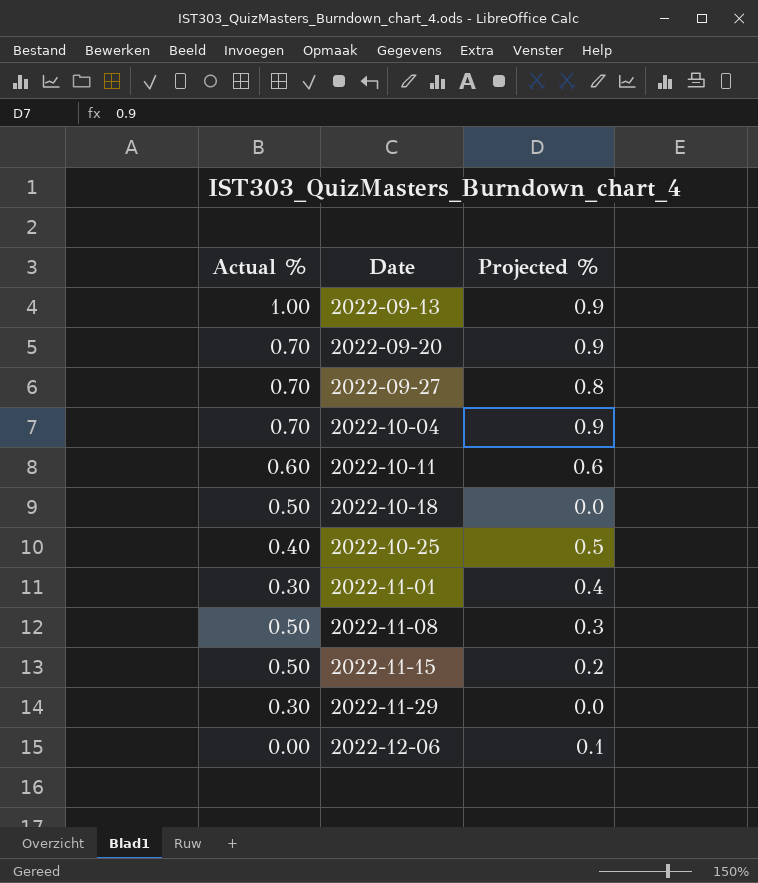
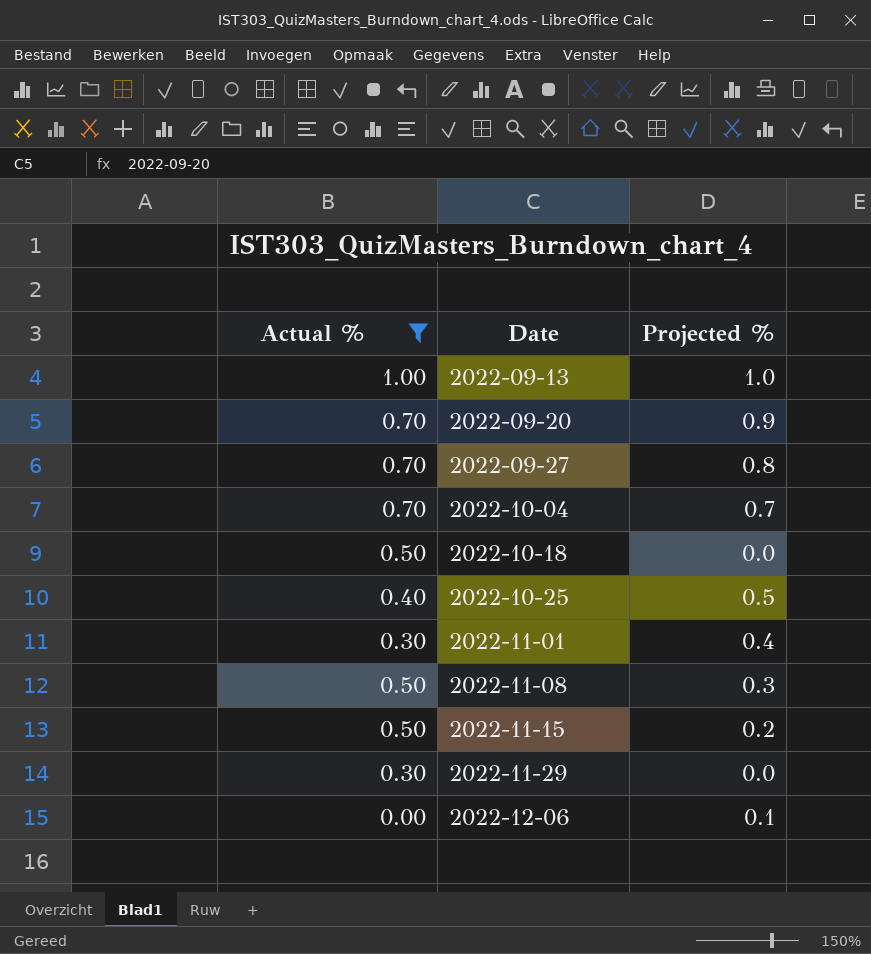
filter: none -> Actual % != 0.60
2022-09-13 | Projected %: 0.9 -> 1.0
2022-10-04 | Projected %: 0.9 -> 0.7

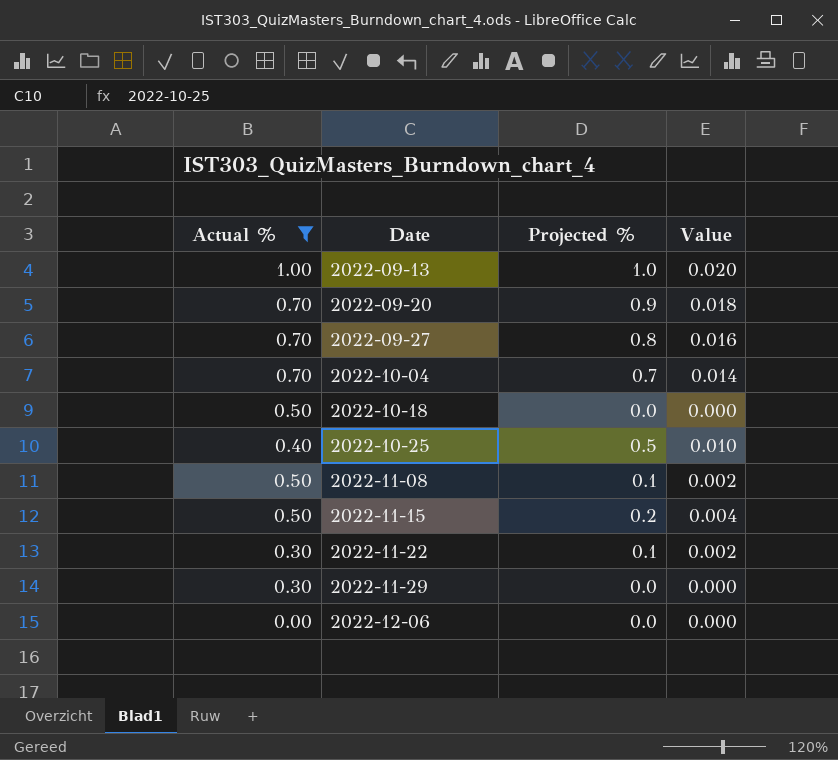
column Value | formula: none -> [Projected %] * 0.02
row 2022-11-01: 0.30 | 0.4 -> none
2022-11-08 | Projected %: 0.3 -> 0.1
row 2022-11-22: none -> 0.30 | 0.1 | 0.002
2022-12-06 | Projected %: 0.1 -> 0.0

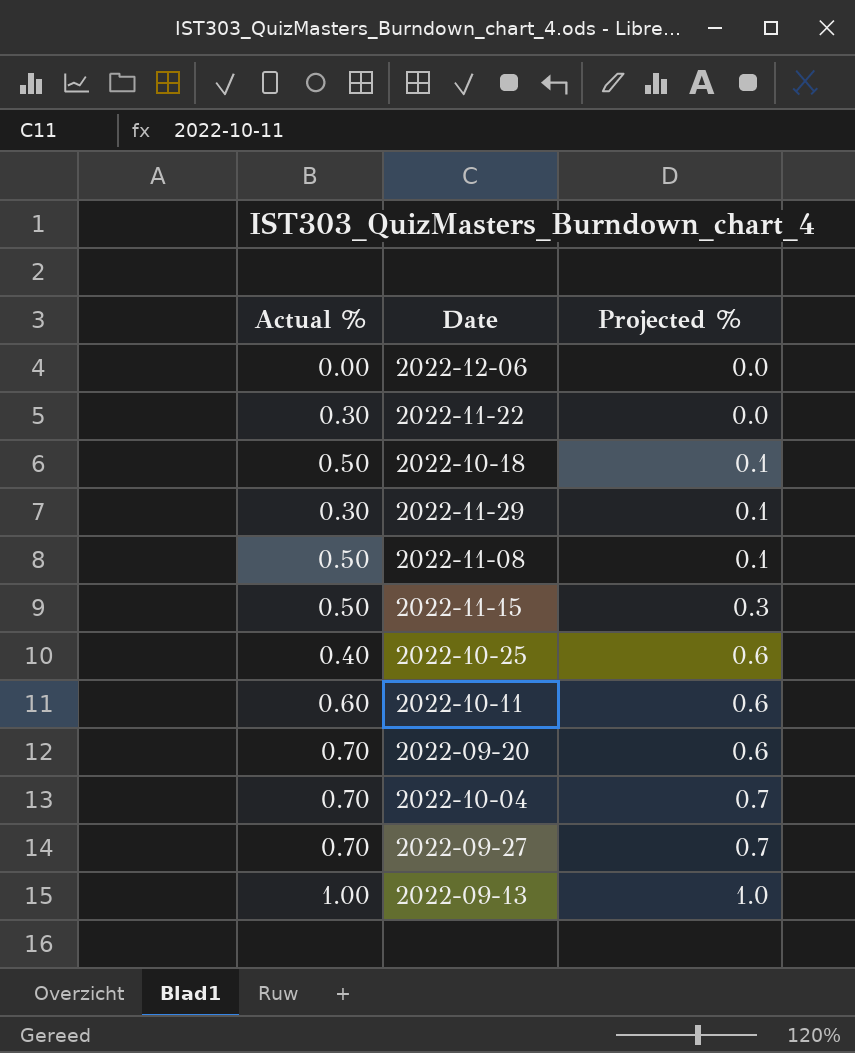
filter: Actual % != 0.60 -> none
row order: Date ascending -> Projected % ascending
column Value | formula: [Projected %] * 0.02 -> none
2022-11-22 | Projected %: 0.1 -> 0.0
2022-10-18 | Projected %: 0.0 -> 0.1
2022-11-29 | Projected %: 0.0 -> 0.1
2022-11-15 | Projected %: 0.2 -> 0.3
2022-10-25 | Projected %: 0.5 -> 0.6
2022-09-20 | Projected %: 0.9 -> 0.6
2022-09-27 | Projected %: 0.8 -> 0.7

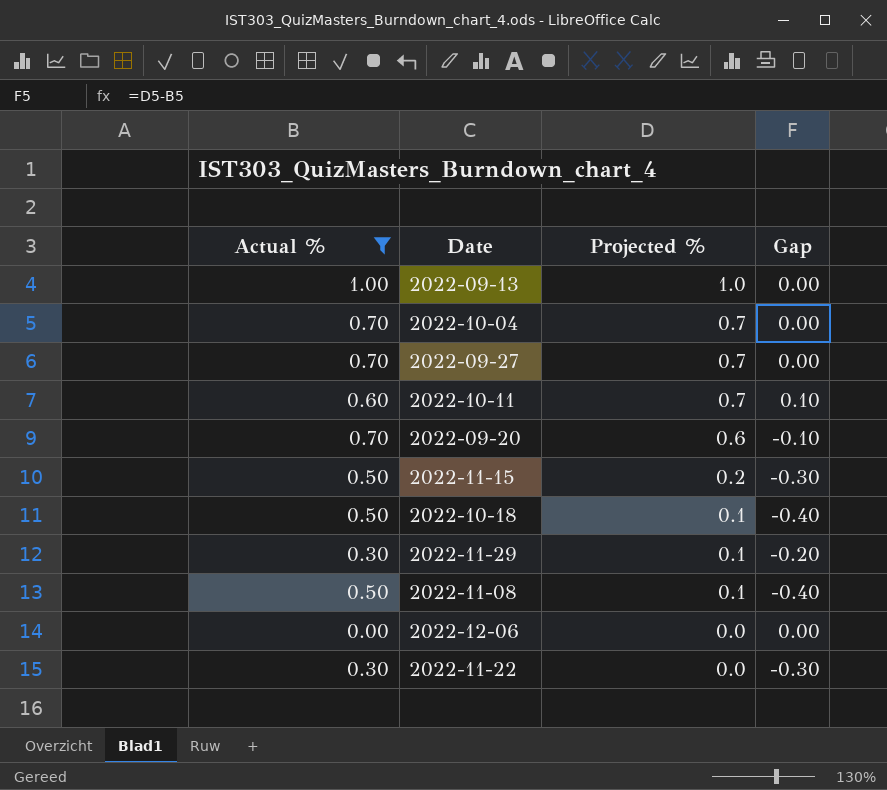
filter: none -> Actual % != 0.40
row order: Projected % ascending -> Projected % descending
column Gap | formula: none -> [Projected %] - [Actual %]
2022-10-11 | Projected %: 0.6 -> 0.7
2022-11-15 | Projected %: 0.3 -> 0.2

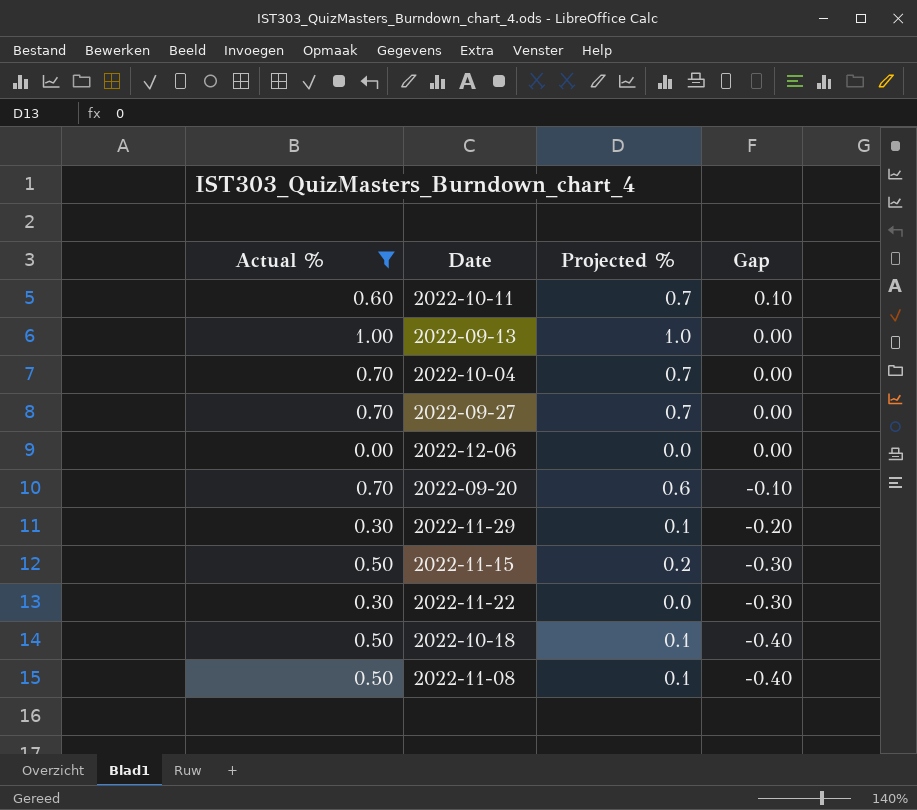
row order: Projected % descending -> Gap descending

